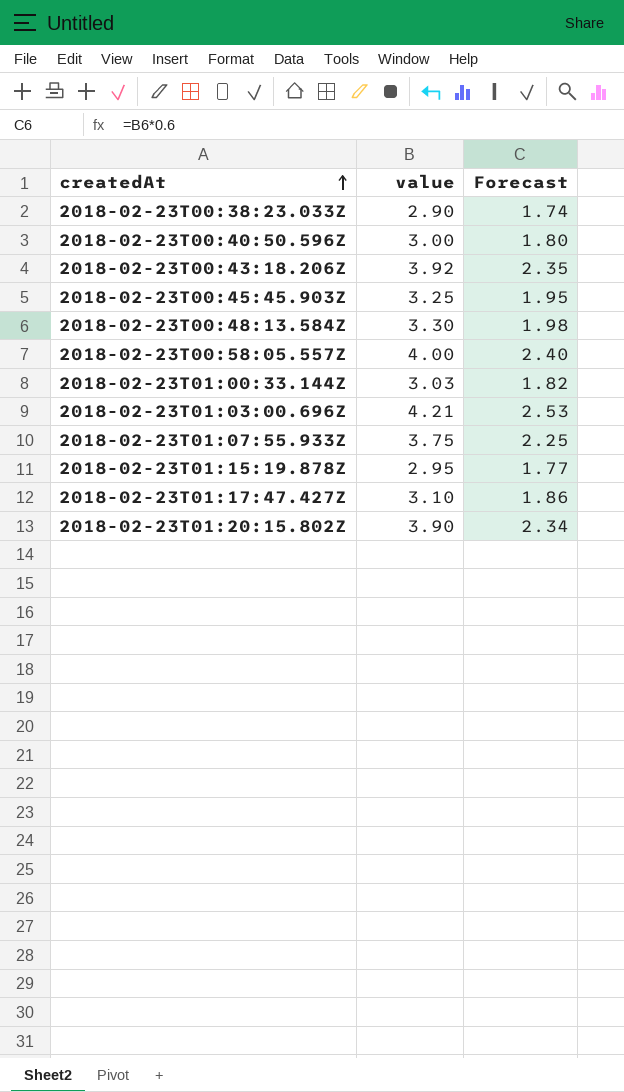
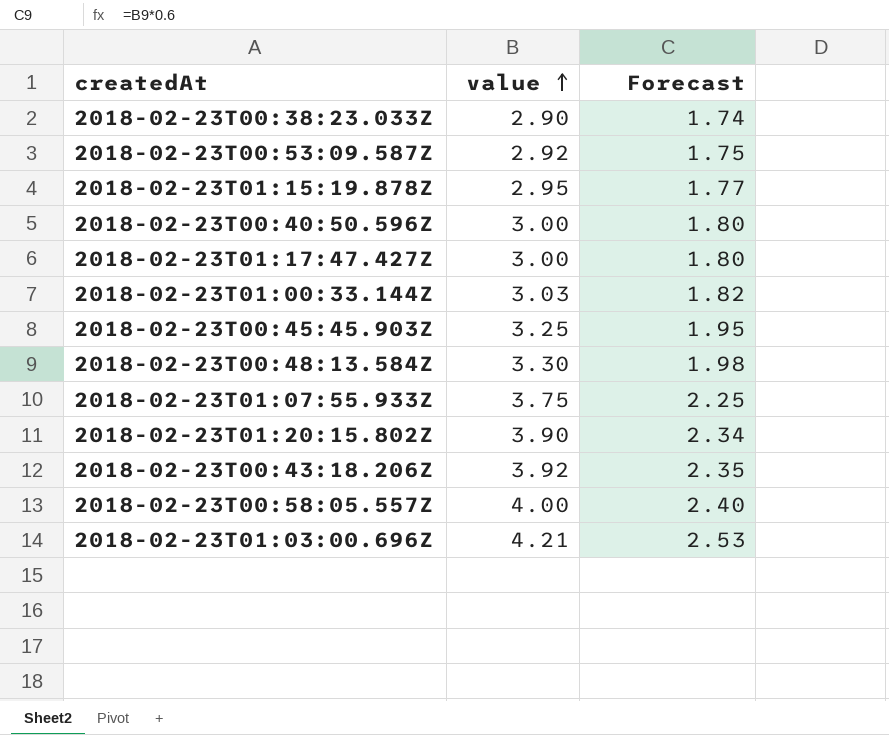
row order: createdAt ascending -> value ascending
row 2018-02-23T00:53:09.587Z: none -> 2.92 | 1.75
2018-02-23T01:17:47.427Z | value: 3.10 -> 3.00
2018-02-23T01:17:47.427Z | Forecast: 1.86 -> 1.80

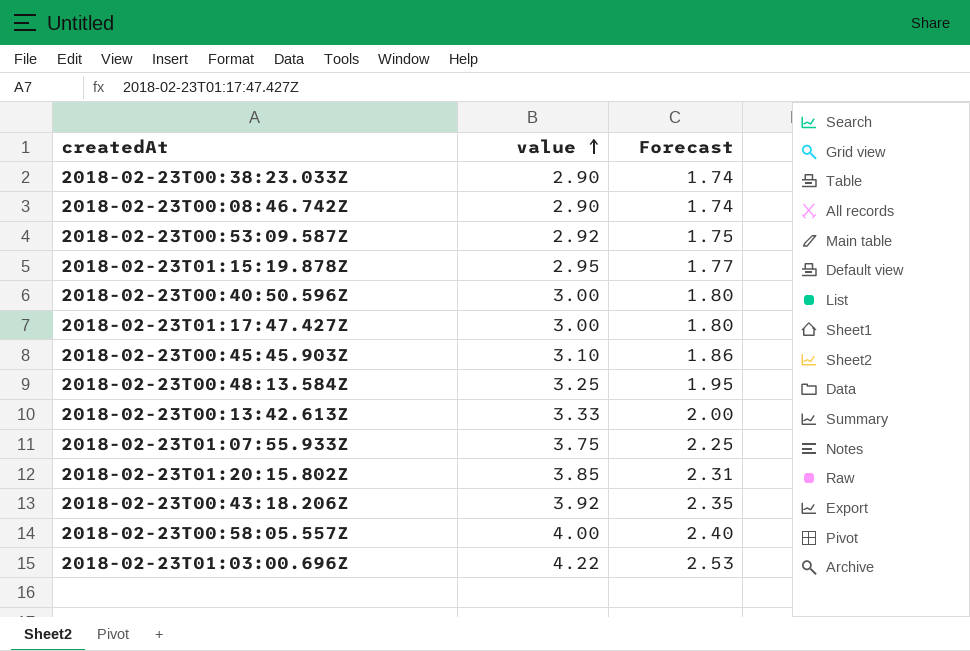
row 2018-02-23T01:00:33.144Z: 3.03 | 1.82 -> none
row 2018-02-23T00:08:46.742Z: none -> 2.90 | 1.74
2018-02-23T00:45:45.903Z | value: 3.25 -> 3.10
2018-02-23T00:45:45.903Z | Forecast: 1.95 -> 1.86
2018-02-23T00:48:13.584Z | value: 3.30 -> 3.25
2018-02-23T00:48:13.584Z | Forecast: 1.98 -> 1.95
row 2018-02-23T00:13:42.613Z: none -> 3.33 | 2.00
2018-02-23T01:20:15.802Z | value: 3.90 -> 3.85
2018-02-23T01:20:15.802Z | Forecast: 2.34 -> 2.31
2018-02-23T01:03:00.696Z | value: 4.21 -> 4.22

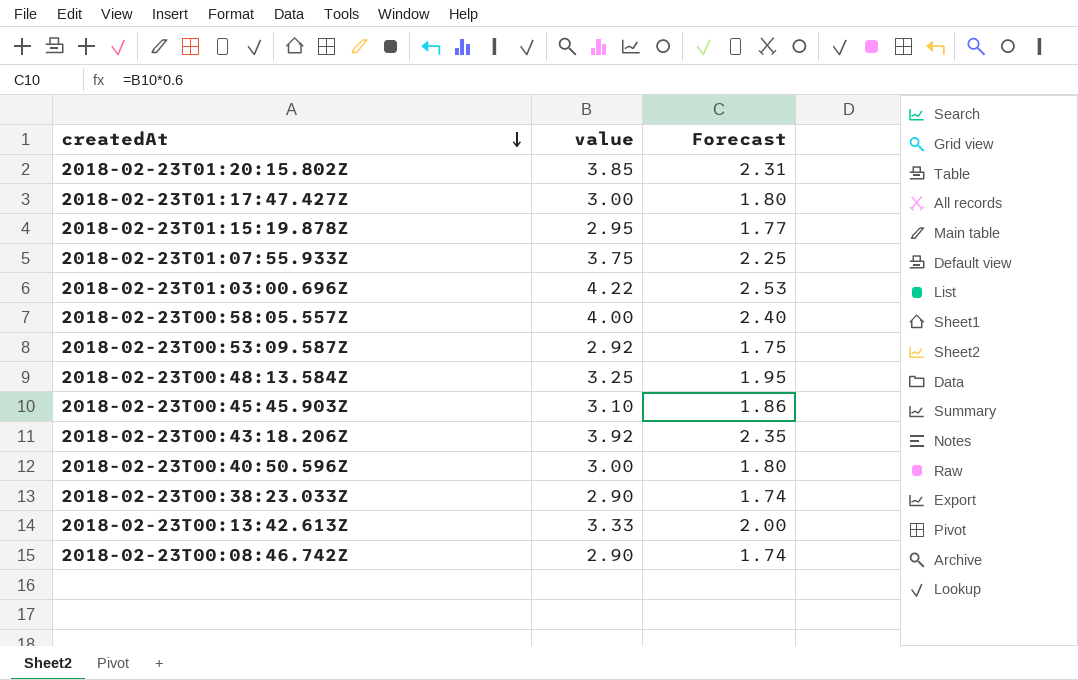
row order: value ascending -> createdAt descending

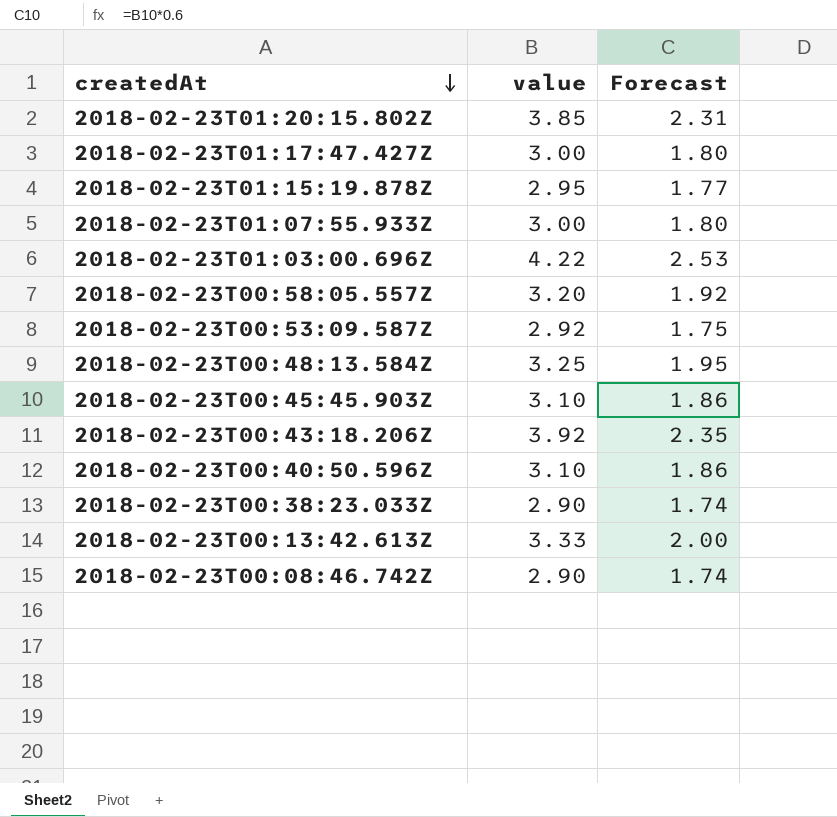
2018-02-23T01:07:55.933Z | value: 3.75 -> 3.00
2018-02-23T01:07:55.933Z | Forecast: 2.25 -> 1.80
2018-02-23T00:58:05.557Z | value: 4.00 -> 3.20
2018-02-23T00:58:05.557Z | Forecast: 2.40 -> 1.92
2018-02-23T00:40:50.596Z | value: 3.00 -> 3.10
2018-02-23T00:40:50.596Z | Forecast: 1.80 -> 1.86

